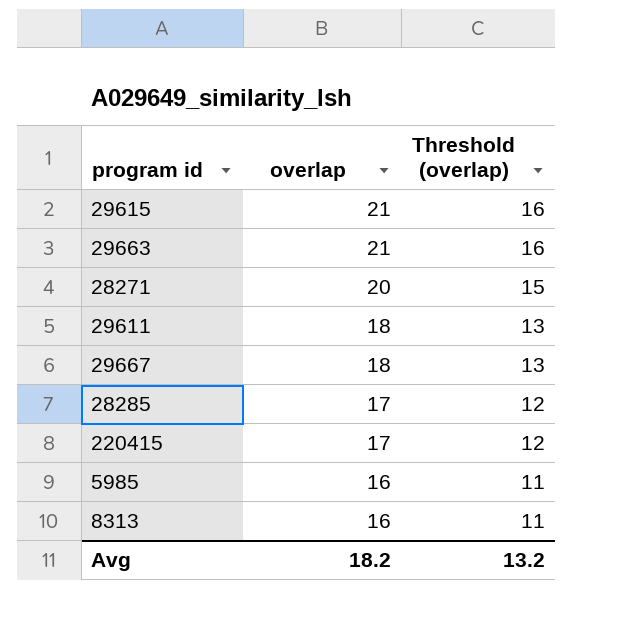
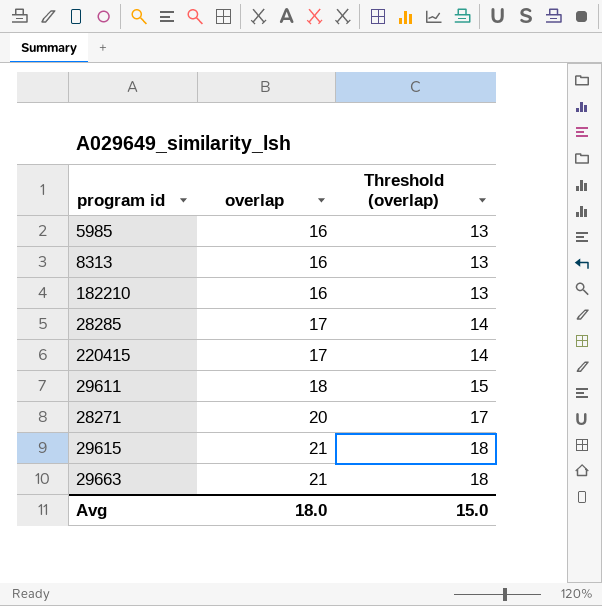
row order: overlap descending -> overlap ascending
column Threshold (overlap) | formula: [overlap] - 5 -> [overlap] - 3
row 29667: 18 | 13 -> none
row 182210: none -> 16 | 13
Avg | overlap: 18.2 -> 18.0
Avg | Threshold (overlap): 13.2 -> 15.0

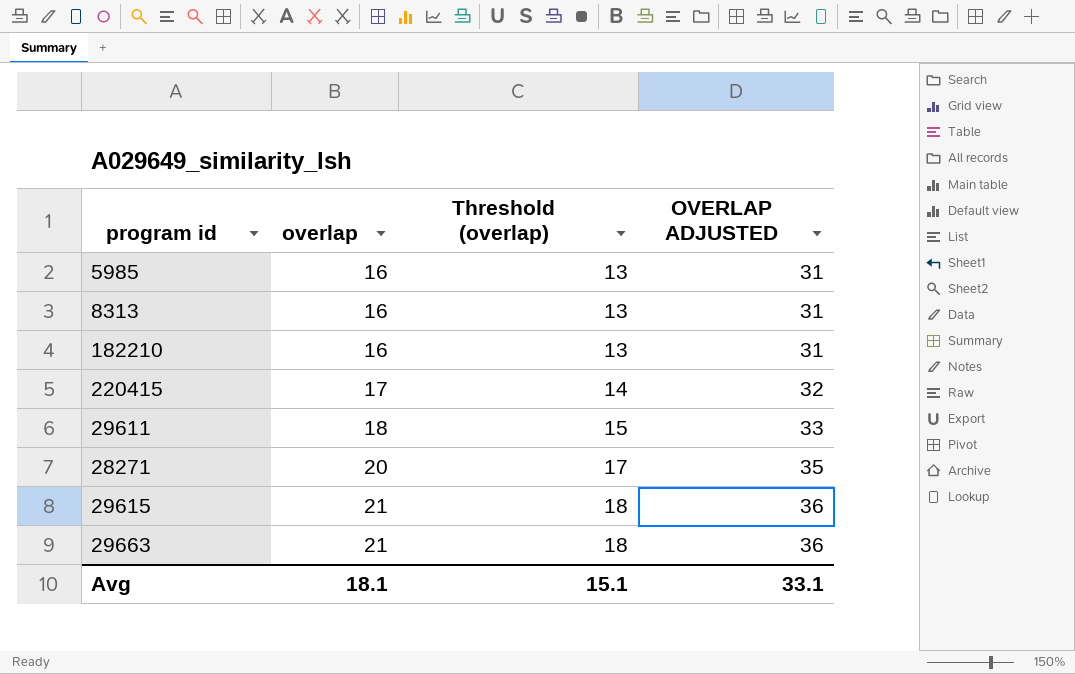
column OVERLAP ADJUSTED | formula: none -> [overlap] + 15
row 28285: 17 | 14 -> none
Avg | overlap: 18.0 -> 18.1
Avg | Threshold (overlap): 15.0 -> 15.1

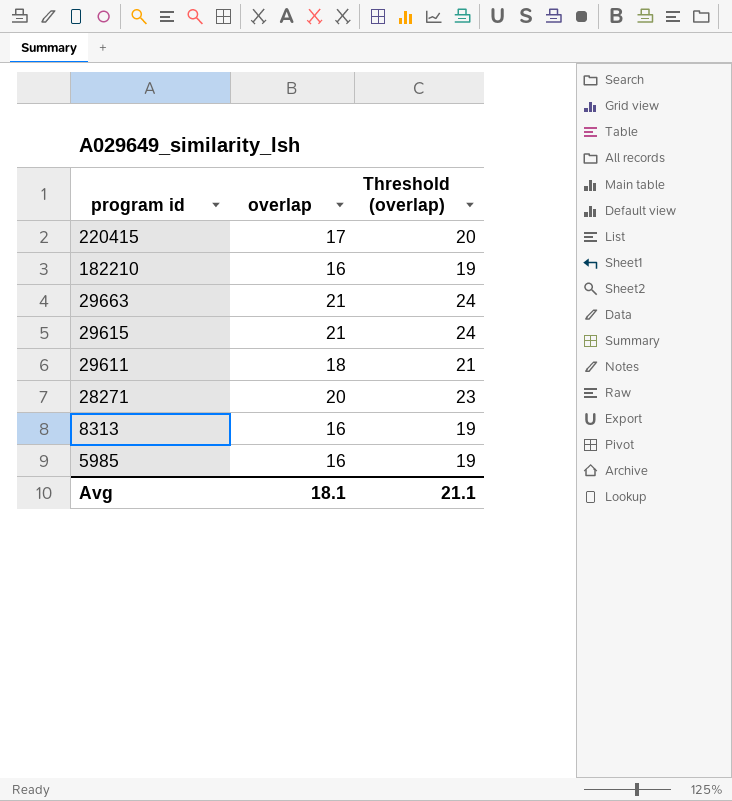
row order: overlap ascending -> program id descending
column OVERLAP ADJUSTED | formula: [overlap] + 15 -> none
column Threshold (overlap) | formula: [overlap] - 3 -> [overlap] + 3
Avg | Threshold (overlap): 15.1 -> 21.1

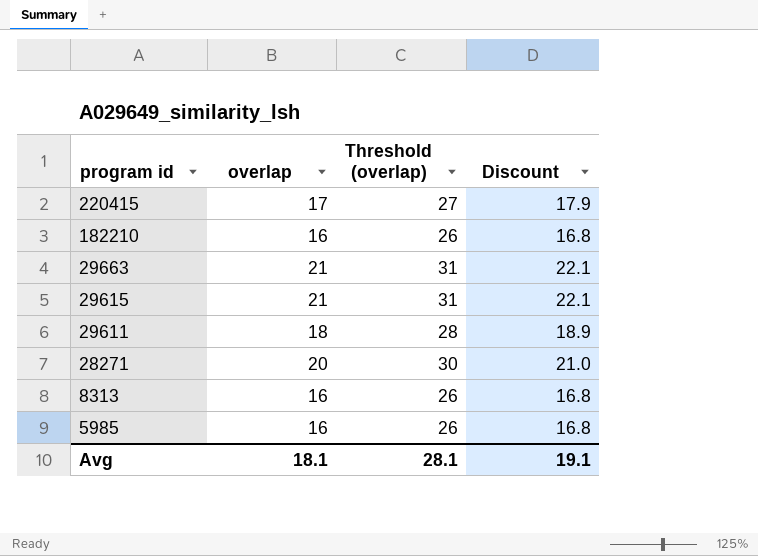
column Threshold (overlap) | formula: [overlap] + 3 -> [overlap] + 10
column Discount | formula: none -> [overlap] * 1.05
Avg | Threshold (overlap): 21.1 -> 28.1

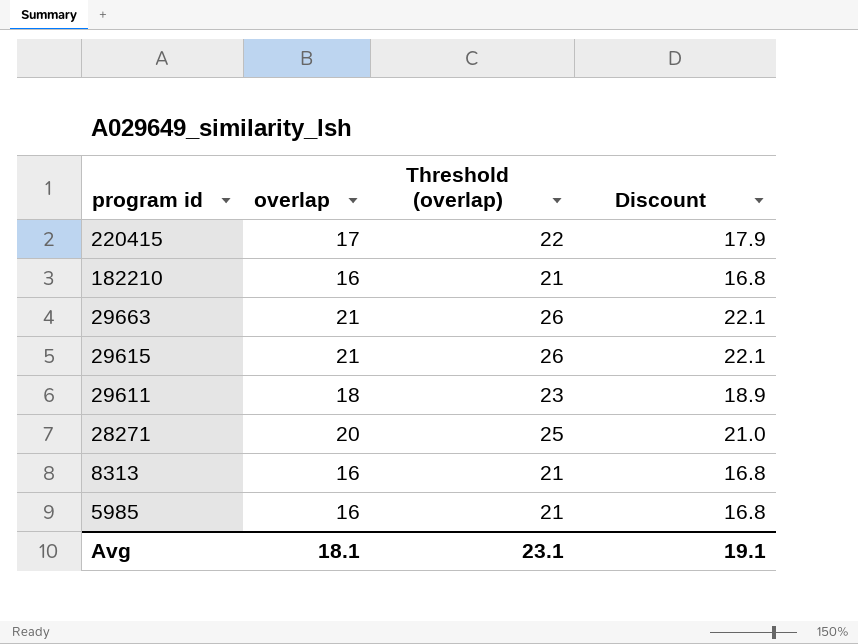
column Threshold (overlap) | formula: [overlap] + 10 -> [overlap] + 5
Avg | Threshold (overlap): 28.1 -> 23.1

